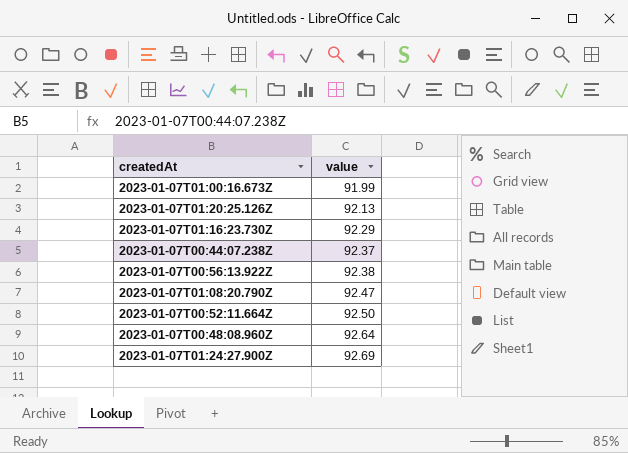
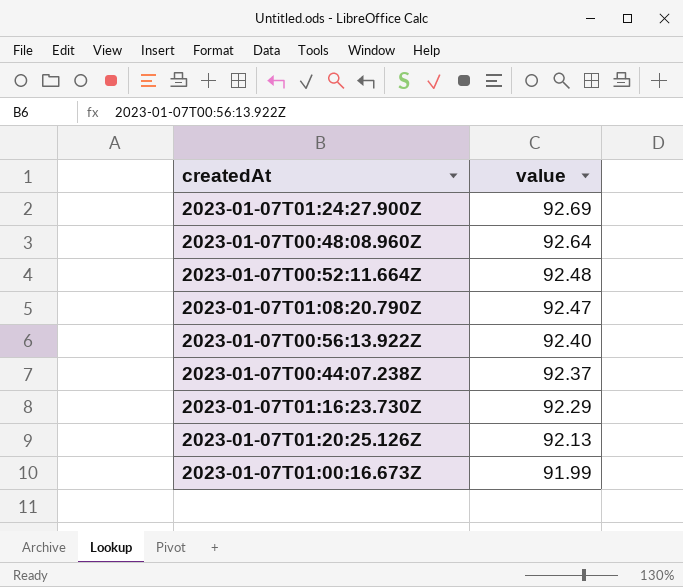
row order: value ascending -> value descending
2023-01-07T00:52:11.664Z | value: 92.50 -> 92.48
2023-01-07T00:56:13.922Z | value: 92.38 -> 92.40

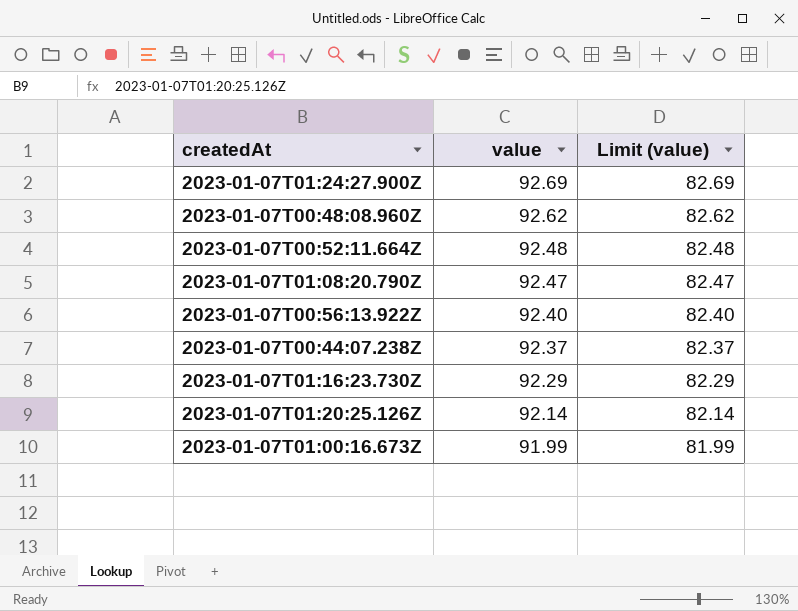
column Limit (value) | formula: none -> [value] - 10
2023-01-07T00:48:08.960Z | value: 92.64 -> 92.62
2023-01-07T01:20:25.126Z | value: 92.13 -> 92.14

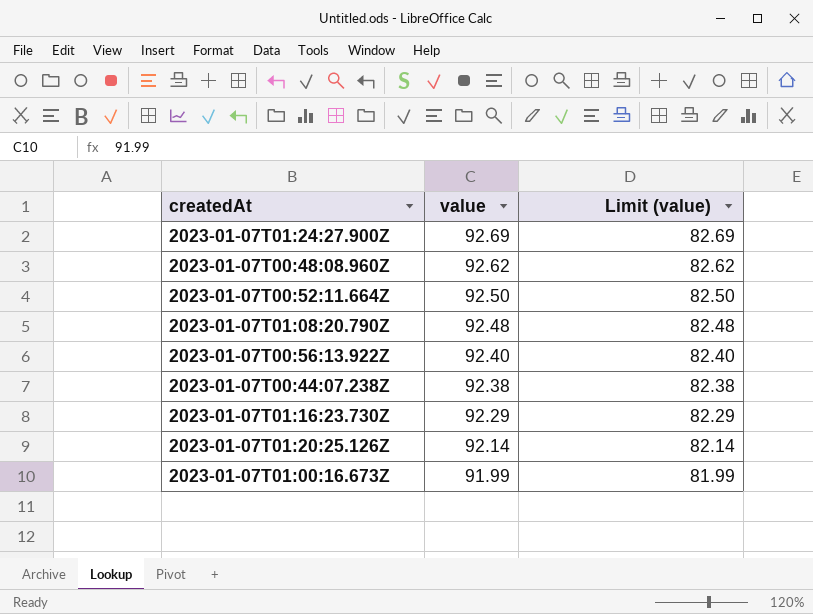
2023-01-07T00:52:11.664Z | value: 92.48 -> 92.50
2023-01-07T00:52:11.664Z | Limit (value): 82.48 -> 82.50
2023-01-07T01:08:20.790Z | value: 92.47 -> 92.48
2023-01-07T01:08:20.790Z | Limit (value): 82.47 -> 82.48
2023-01-07T00:44:07.238Z | value: 92.37 -> 92.38
2023-01-07T00:44:07.238Z | Limit (value): 82.37 -> 82.38

